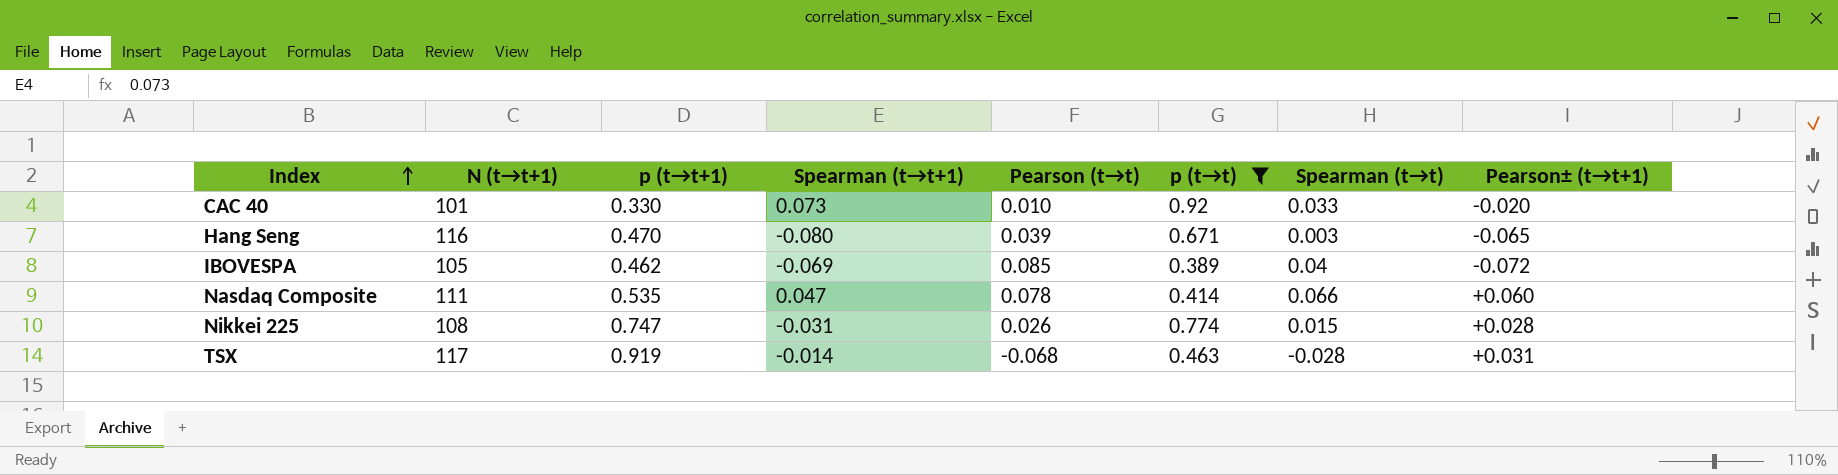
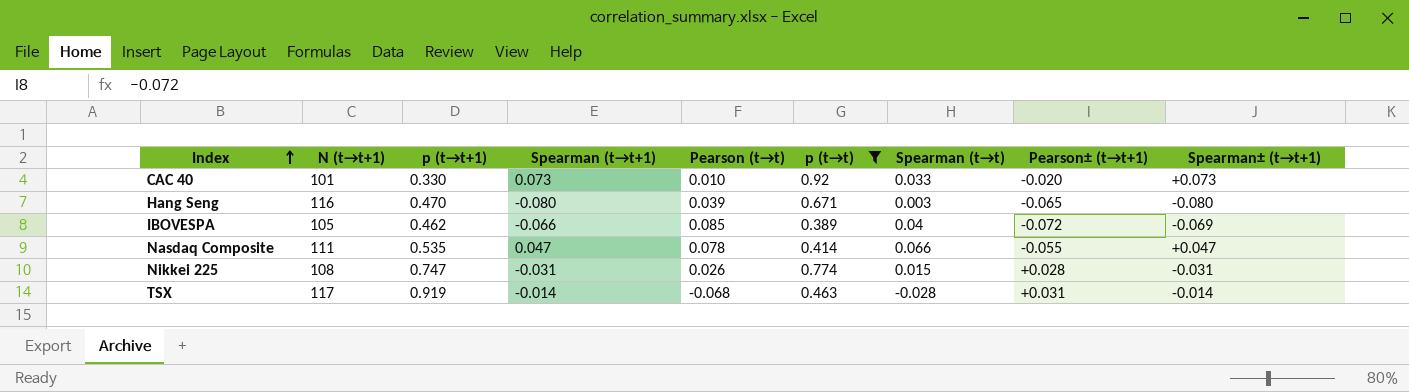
column Spearman± (t→t+1) | position: none -> 9
IBOVESPA | Spearman (t→t+1): -0.069 -> -0.066
Nasdaq Composite | Pearson± (t→t+1): +0.060 -> -0.055

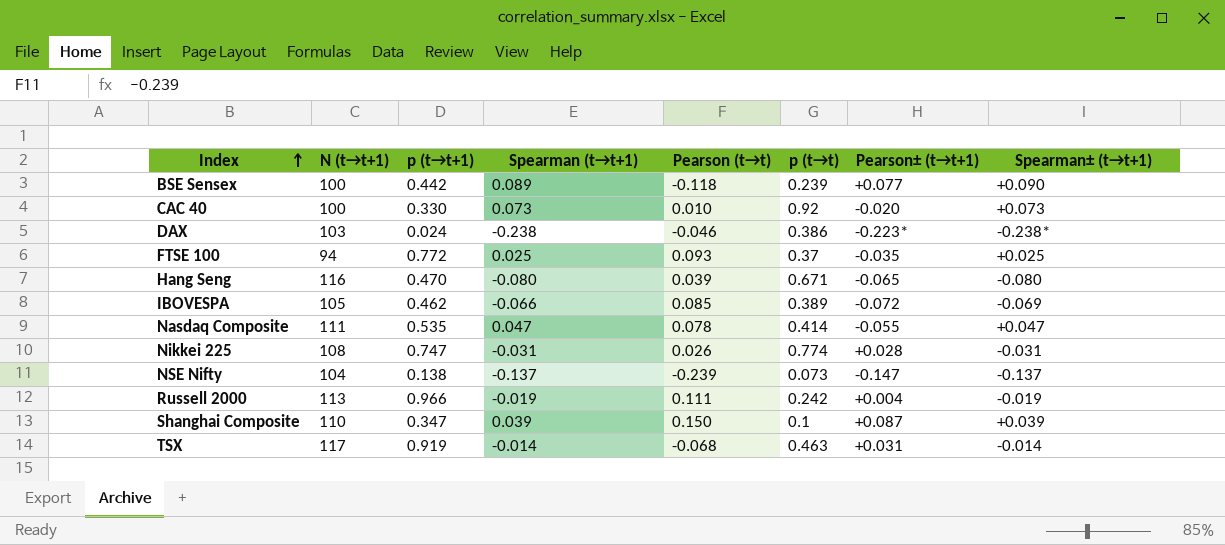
filter: p (t→t) >= 0.389 -> none
column Spearman (t→t) | position: 7 -> none
CAC 40 | N (t→t+1): 101 -> 100

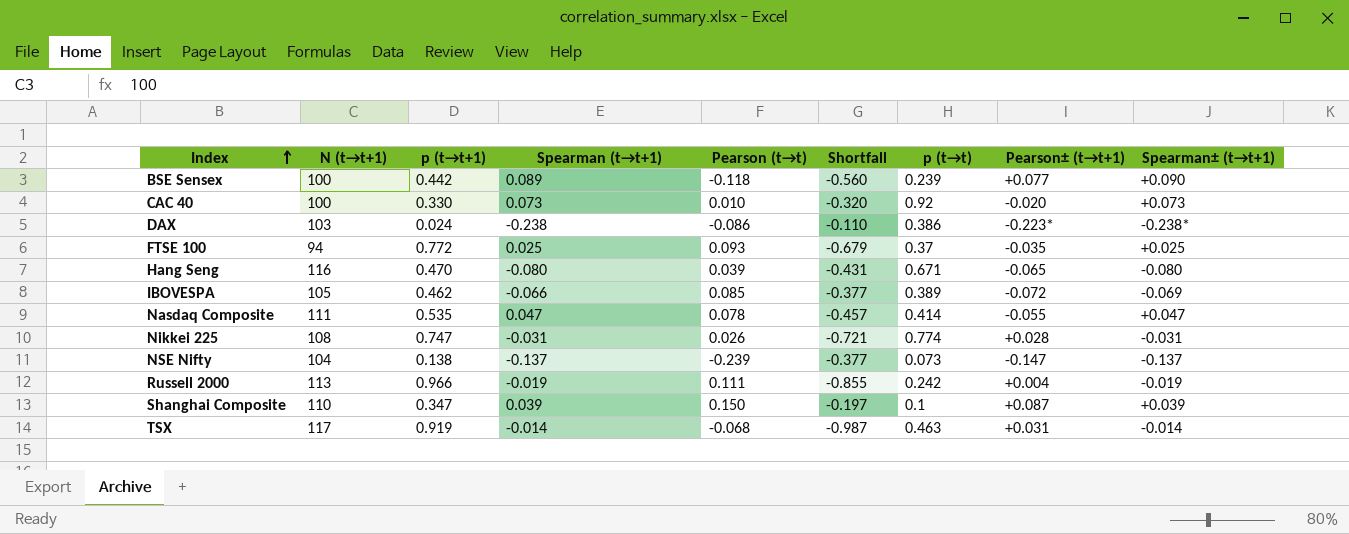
column Shortfall | formula: none -> [Pearson (t→t)] - [p (t→t+1)]
DAX | Pearson (t→t): -0.046 -> -0.086

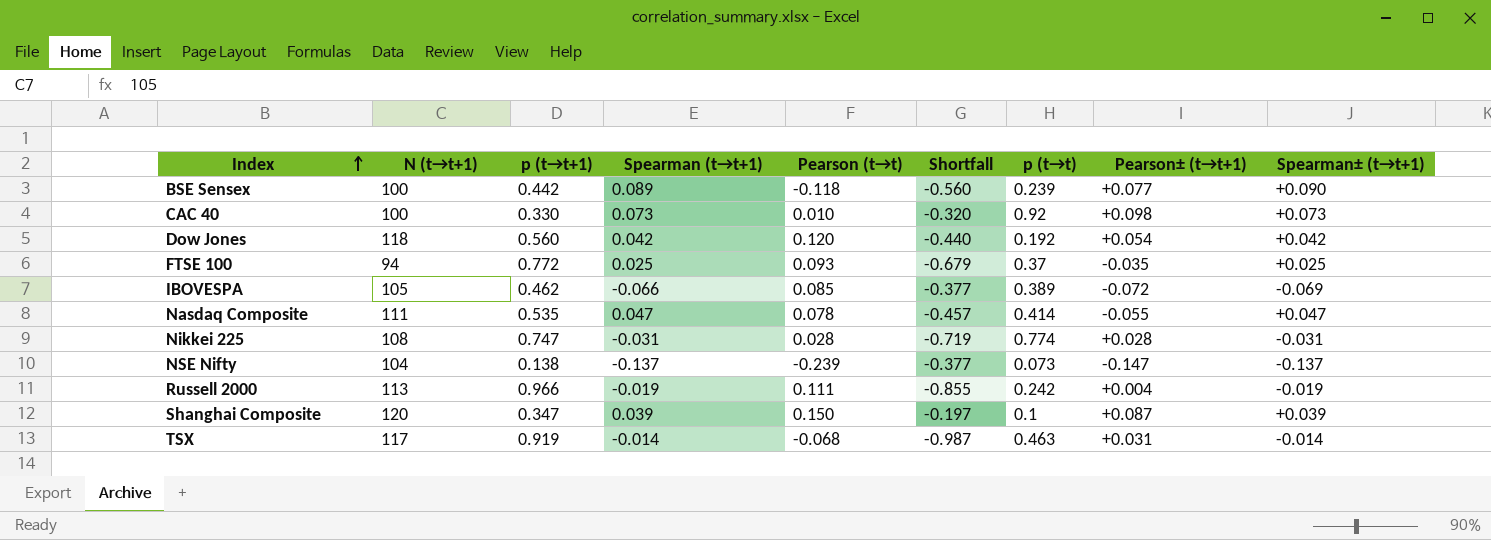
row DAX: 103 | 0.024 | -0.238 | -0.086 | -0.110 | 0.386 | -0.223* | -0.238* -> none
row Hang Seng: 116 | 0.470 | -0.080 | 0.039 | -0.431 | 0.671 | -0.065 | -0.080 -> none
CAC 40 | Pearson± (t→t+1): -0.020 -> +0.098
row Dow Jones: none -> 118 | 0.560 | 0.042 | 0.120 | -0.440 | 0.192 | +0.054 | +0.042
Nikkei 225 | Pearson (t→t): 0.026 -> 0.028
Nikkei 225 | Shortfall: -0.721 -> -0.719
Shanghai Composite | N (t→t+1): 110 -> 120

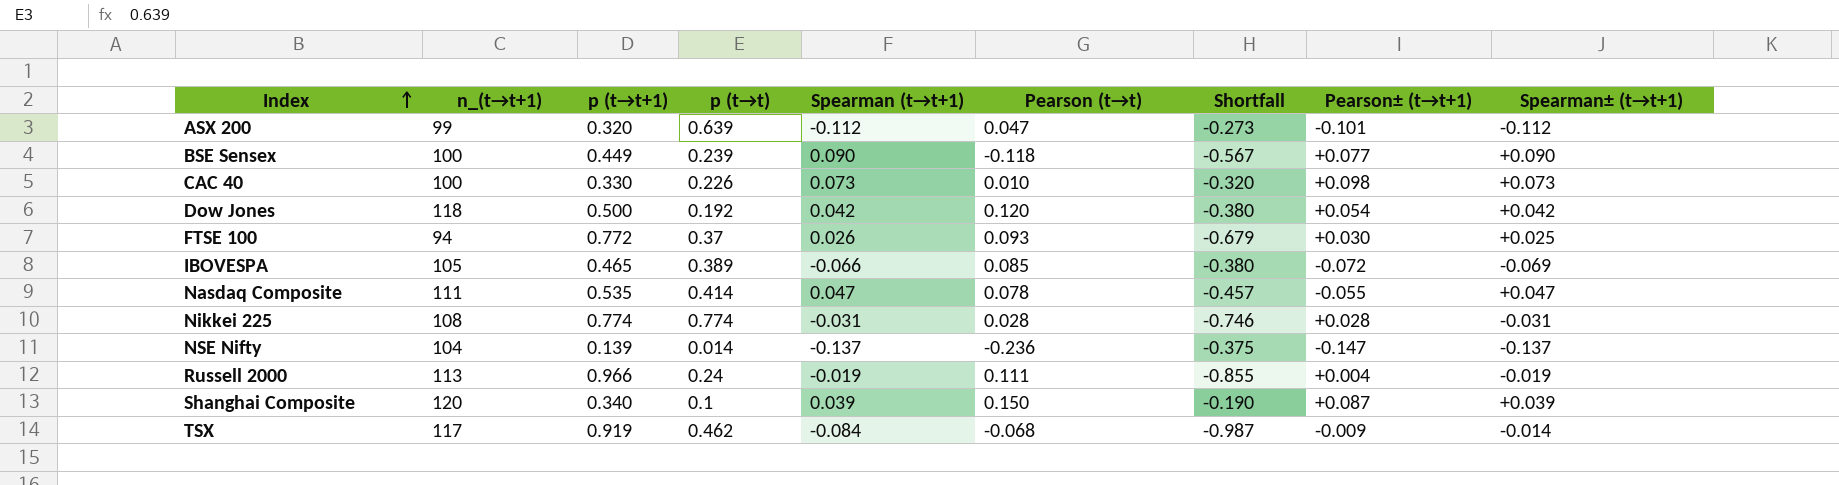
column name: N (t→t+1) -> n_(t→t+1)
column p (t→t) | position: 7 -> 4
row ASX 200: none -> 99 | 0.320 | 0.639 | -0.112 | 0.047 | -0.273 | -0.101 | -0.112
BSE Sensex | p (t→t+1): 0.442 -> 0.449
BSE Sensex | Spearman (t→t+1): 0.089 -> 0.090
BSE Sensex | Shortfall: -0.560 -> -0.567
CAC 40 | p (t→t): 0.92 -> 0.226
Dow Jones | p (t→t+1): 0.560 -> 0.500
Dow Jones | Shortfall: -0.440 -> -0.380
FTSE 100 | Spearman (t→t+1): 0.025 -> 0.026
FTSE 100 | Pearson± (t→t+1): -0.035 -> +0.030
IBOVESPA | p (t→t+1): 0.462 -> 0.465
IBOVESPA | Shortfall: -0.377 -> -0.380
Nikkei 225 | p (t→t+1): 0.747 -> 0.774
Nikkei 225 | Shortfall: -0.719 -> -0.746
NSE Nifty | p (t→t+1): 0.138 -> 0.139
NSE Nifty | p (t→t): 0.073 -> 0.014
NSE Nifty | Pearson (t→t): -0.239 -> -0.236
NSE Nifty | Shortfall: -0.377 -> -0.375
Russell 2000 | p (t→t): 0.242 -> 0.24
Shanghai Composite | p (t→t+1): 0.347 -> 0.340
Shanghai Composite | Shortfall: -0.197 -> -0.190
TSX | p (t→t): 0.463 -> 0.462
TSX | Spearman (t→t+1): -0.014 -> -0.084
TSX | Pearson± (t→t+1): +0.031 -> -0.009

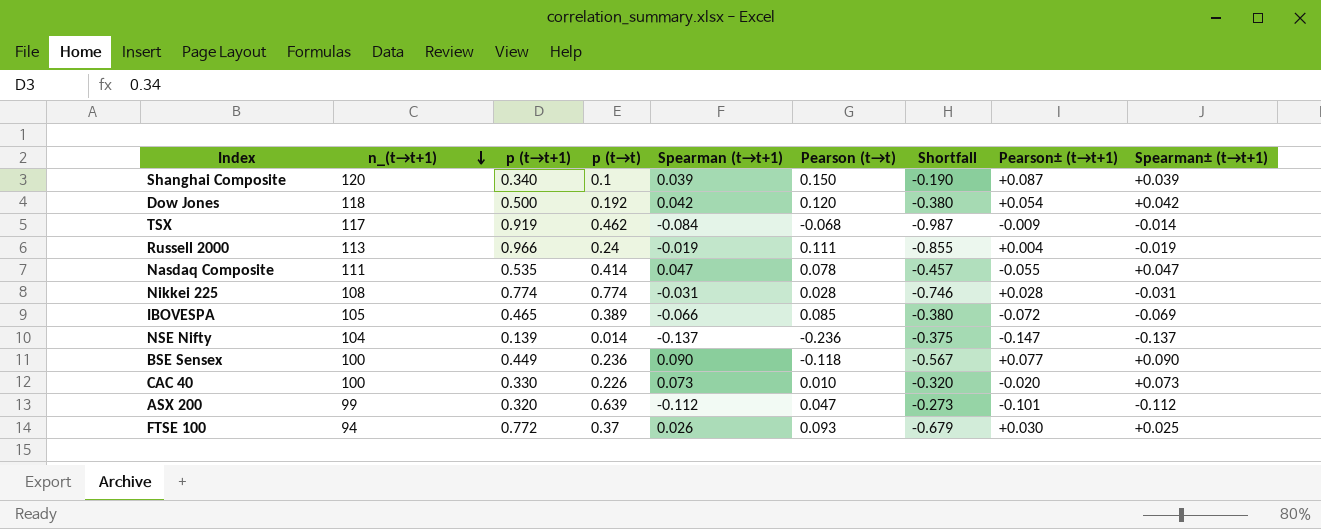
row order: Index ascending -> n_(t→t+1) descending
BSE Sensex | p (t→t): 0.239 -> 0.236
CAC 40 | Pearson± (t→t+1): +0.098 -> -0.020

